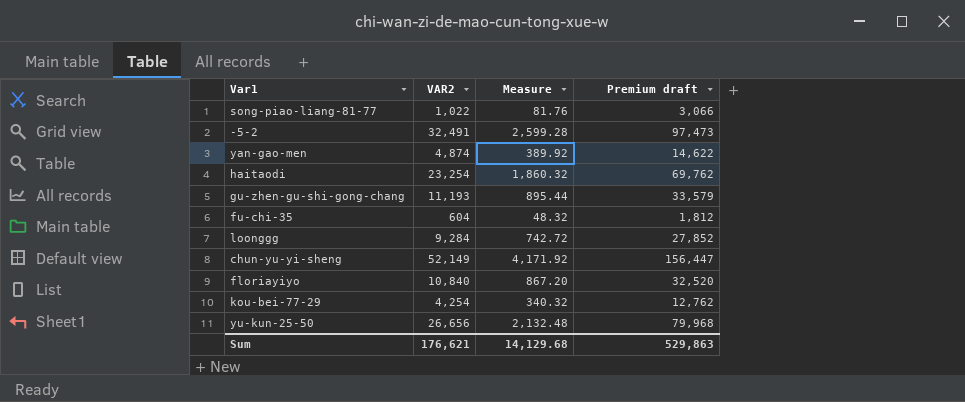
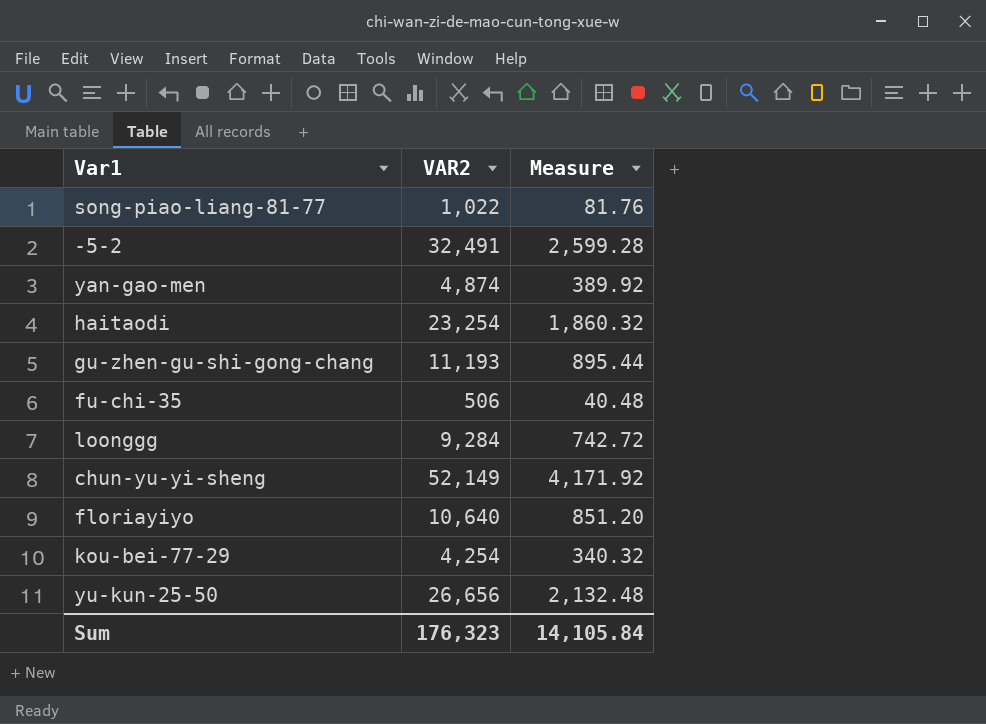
column Premium draft | formula: [VAR2] * 3 -> none
fu-chi-35 | VAR2: 604 -> 506
fu-chi-35 | Measure: 48.32 -> 40.48
floriayiyo | VAR2: 10,840 -> 10,640
floriayiyo | Measure: 867.20 -> 851.20
Sum | VAR2: 176,621 -> 176,323
Sum | Measure: 14,129.68 -> 14,105.84

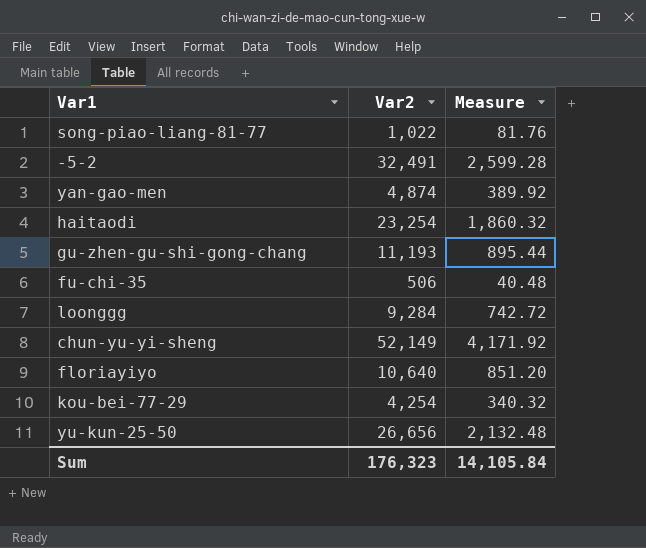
column name: VAR2 -> Var2

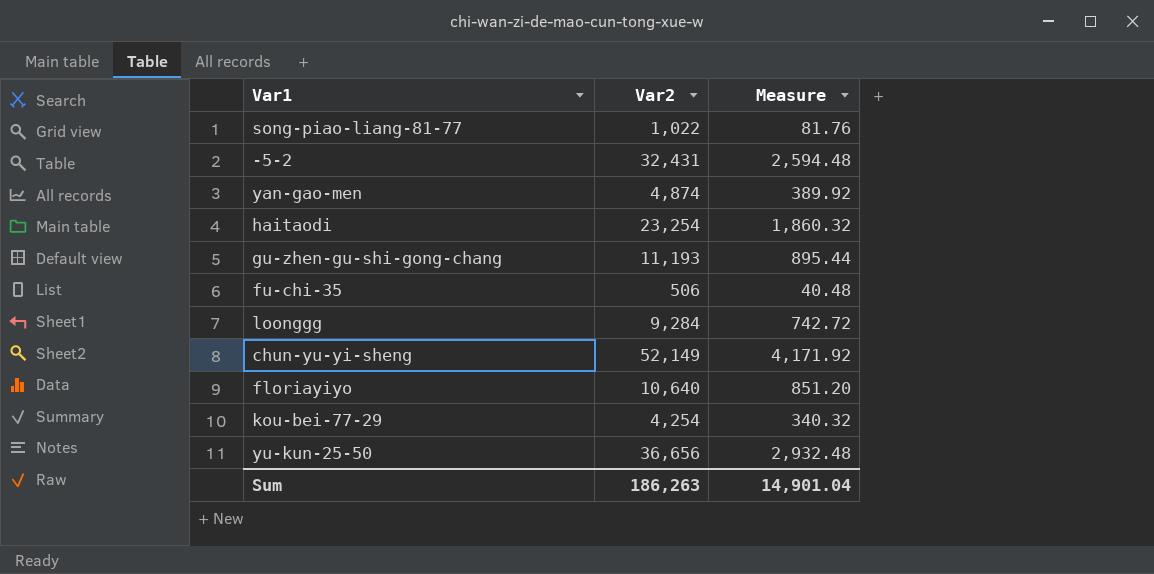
-5-2 | Var2: 32,491 -> 32,431
-5-2 | Measure: 2,599.28 -> 2,594.48
yu-kun-25-50 | Var2: 26,656 -> 36,656
yu-kun-25-50 | Measure: 2,132.48 -> 2,932.48
Sum | Var2: 176,323 -> 186,263
Sum | Measure: 14,105.84 -> 14,901.04

